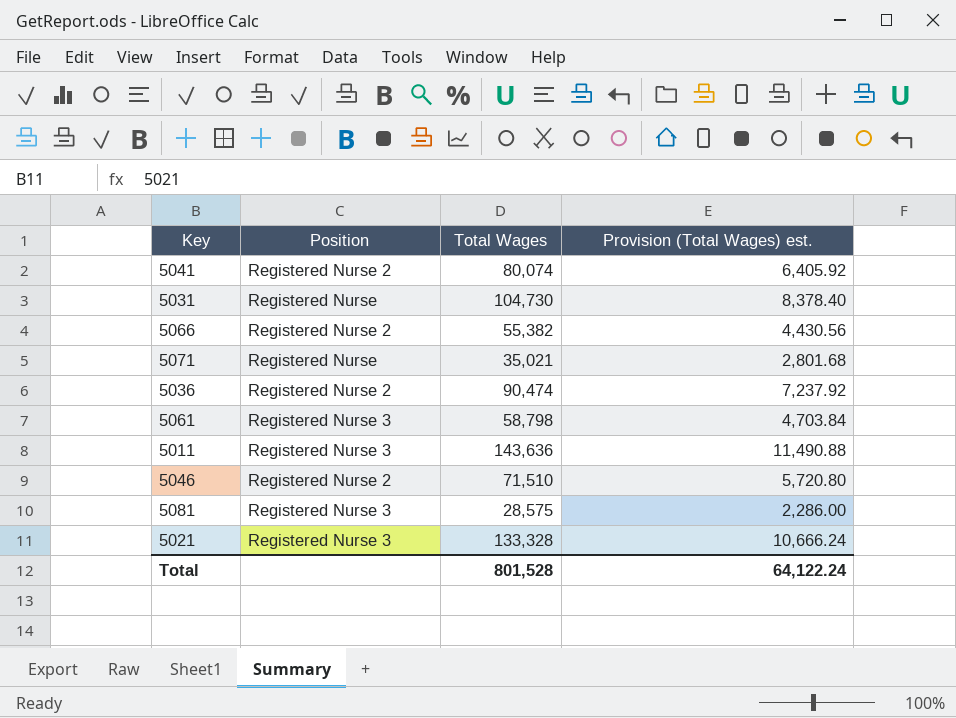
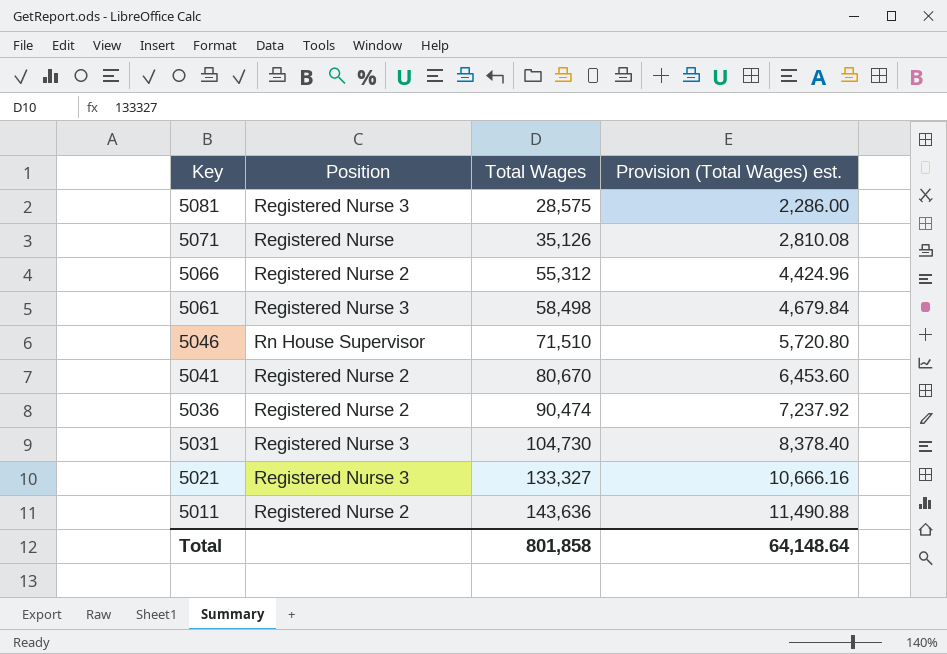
row order: none -> Key descending
5071 | Total Wages: 35,021 -> 35,126
5071 | Provision (Total Wages) est.: 2,801.68 -> 2,810.08
5066 | Total Wages: 55,382 -> 55,312
5066 | Provision (Total Wages) est.: 4,430.56 -> 4,424.96
5061 | Total Wages: 58,798 -> 58,498
5061 | Provision (Total Wages) est.: 4,703.84 -> 4,679.84
5046 | Position: Registered Nurse 2 -> Rn House Supervisor
5041 | Total Wages: 80,074 -> 80,670
5041 | Provision (Total Wages) est.: 6,405.92 -> 6,453.60
5031 | Position: Registered Nurse -> Registered Nurse 3
5021 | Total Wages: 133,328 -> 133,327
5021 | Provision (Total Wages) est.: 10,666.24 -> 10,666.16
5011 | Position: Registered Nurse 3 -> Registered Nurse 2
Total | Total Wages: 801,528 -> 801,858
Total | Provision (Total Wages) est.: 64,122.24 -> 64,148.64

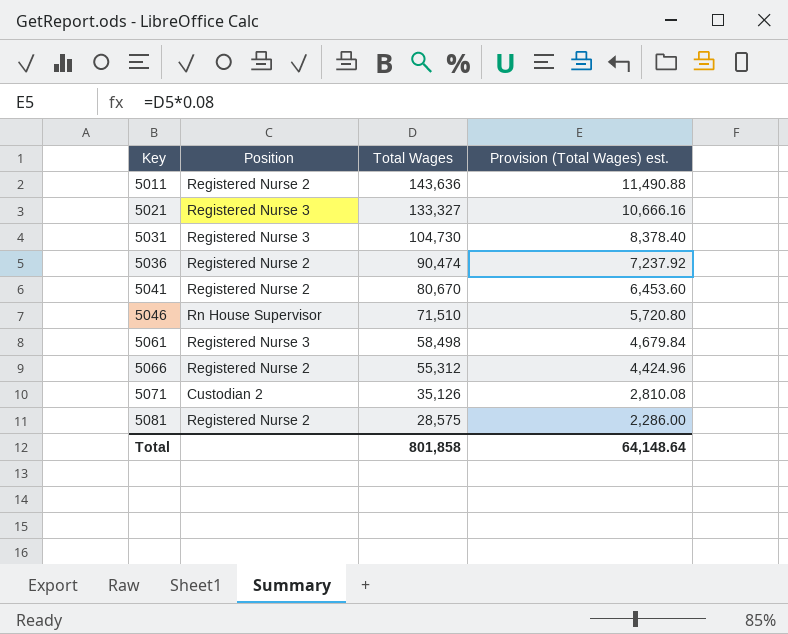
row order: Key descending -> Key ascending
5071 | Position: Registered Nurse -> Custodian 2
5081 | Position: Registered Nurse 3 -> Registered Nurse 2

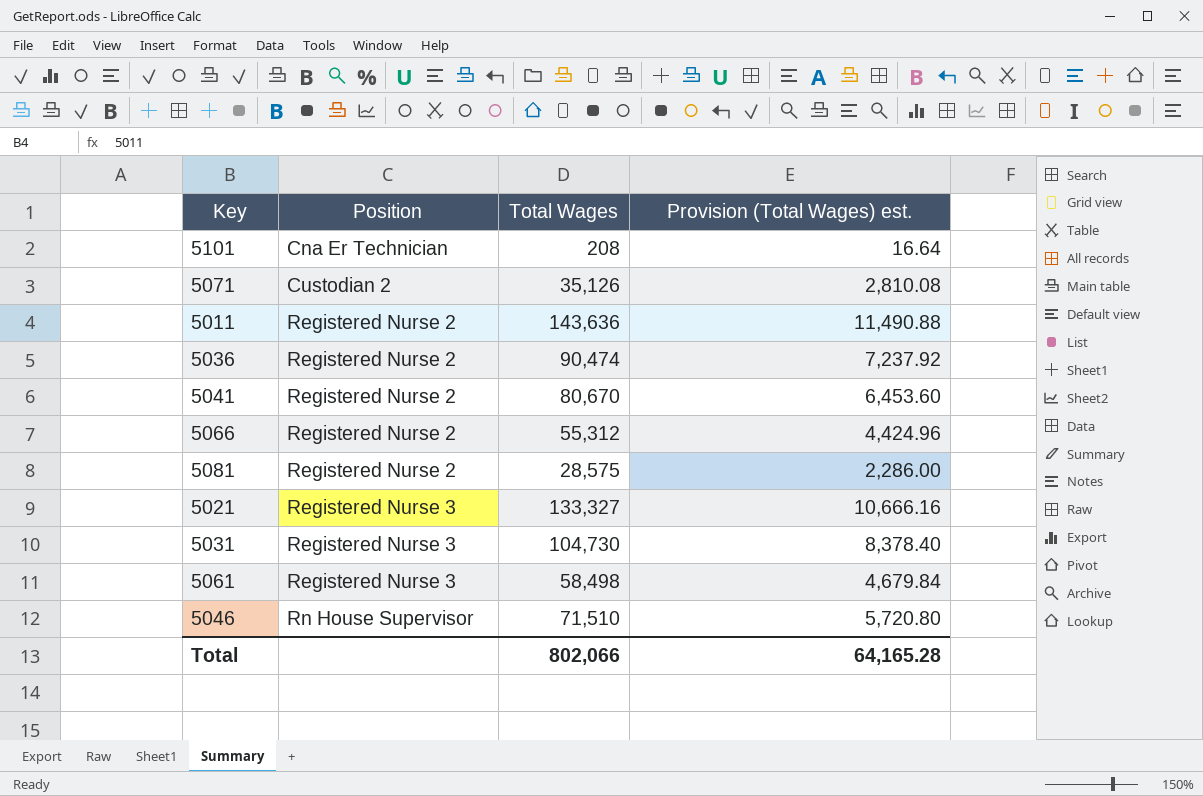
row order: Key ascending -> Position ascending
row 5101: none -> Cna Er Technician | 208 | 16.64
Total | Total Wages: 801,858 -> 802,066
Total | Provision (Total Wages) est.: 64,148.64 -> 64,165.28

